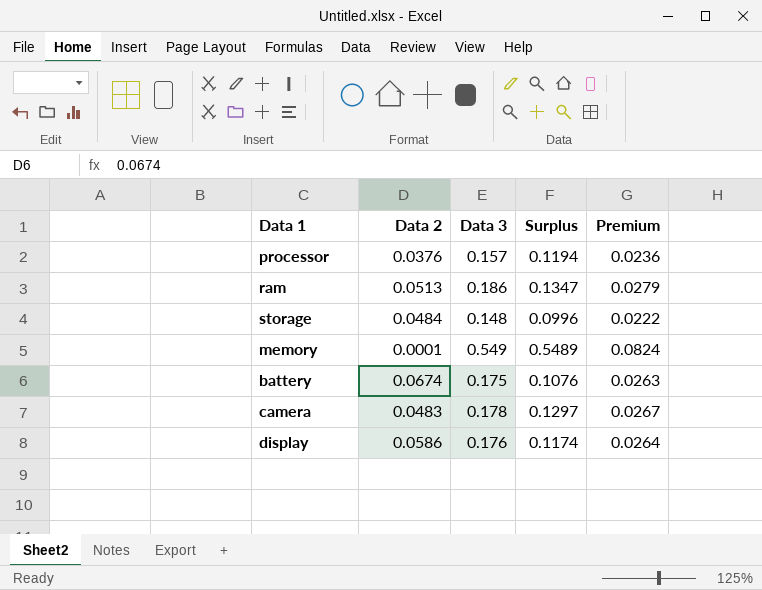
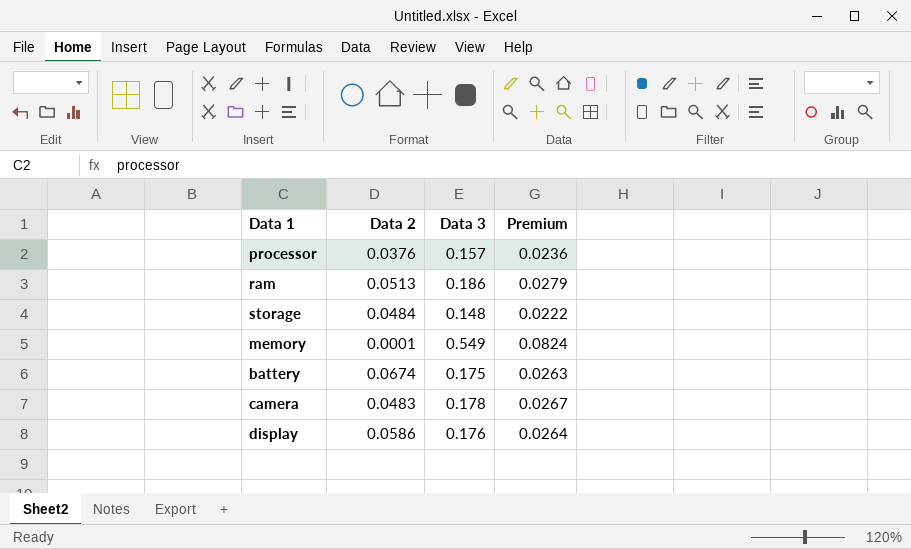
column Surplus | formula: [Data 3] - [Data 2] -> none

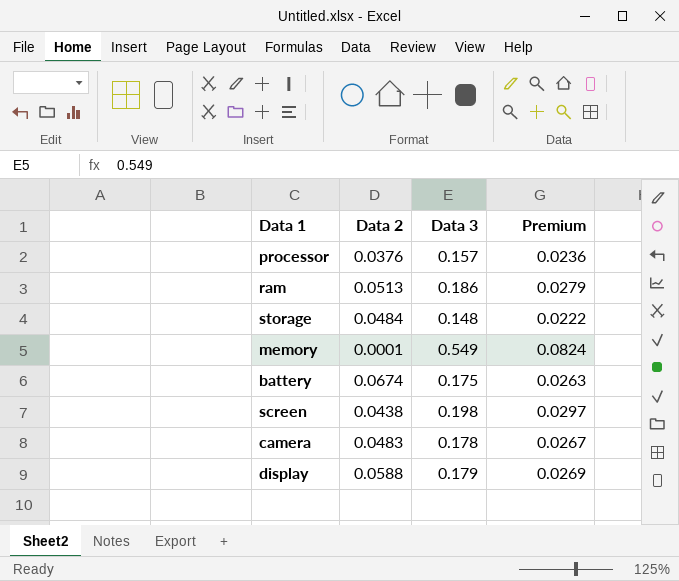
row screen: none -> 0.0438 | 0.198 | 0.0297
display | Data 2: 0.0586 -> 0.0588
display | Data 3: 0.176 -> 0.179
display | Premium: 0.0264 -> 0.0269

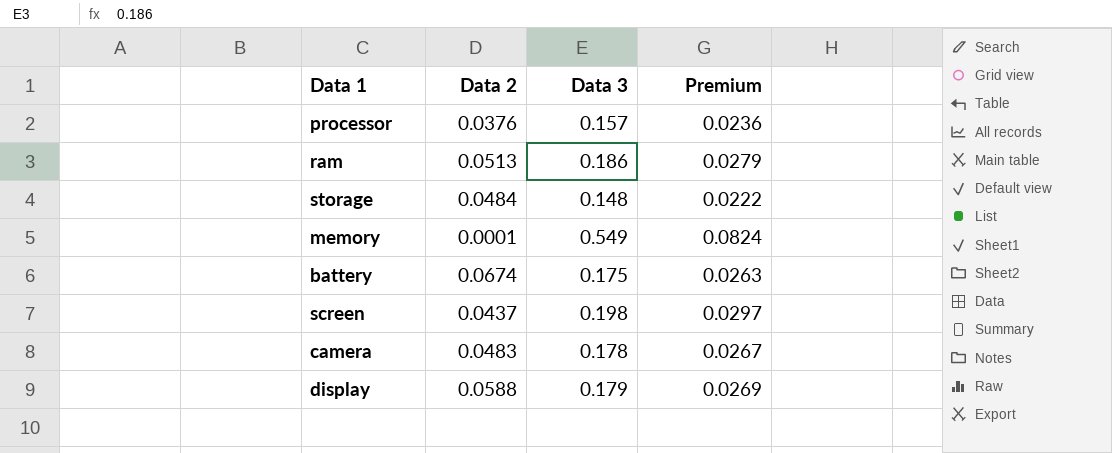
screen | Data 2: 0.0438 -> 0.0437

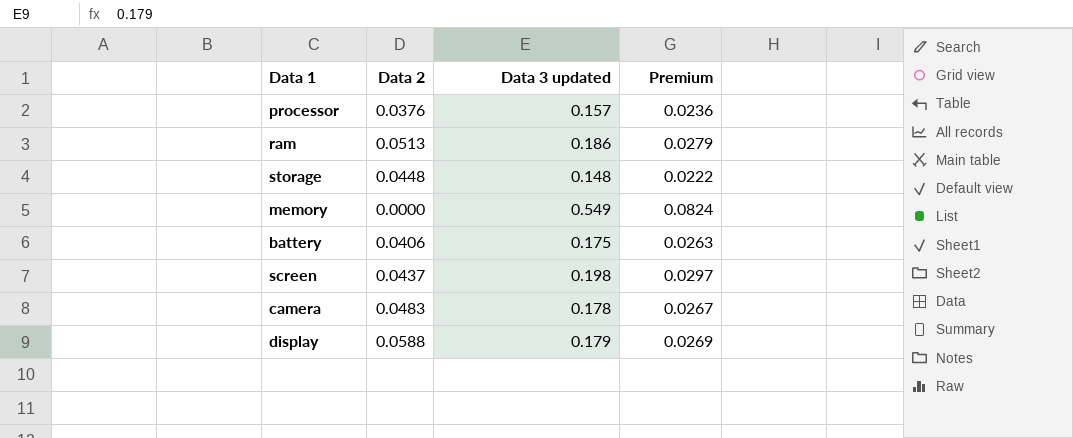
column name: Data 3 -> Data 3 updated
storage | Data 2: 0.0484 -> 0.0448
memory | Data 2: 0.0001 -> 0.0000
battery | Data 2: 0.0674 -> 0.0406

